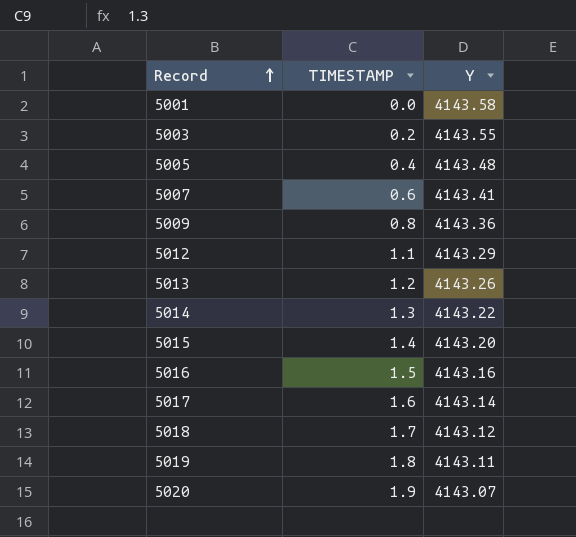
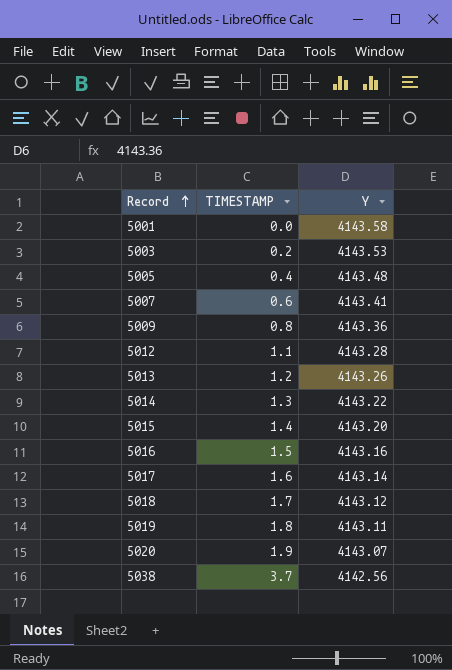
5003 | Y: 4143.55 -> 4143.53
5012 | Y: 4143.29 -> 4143.28
row 5038: none -> 3.7 | 4142.56

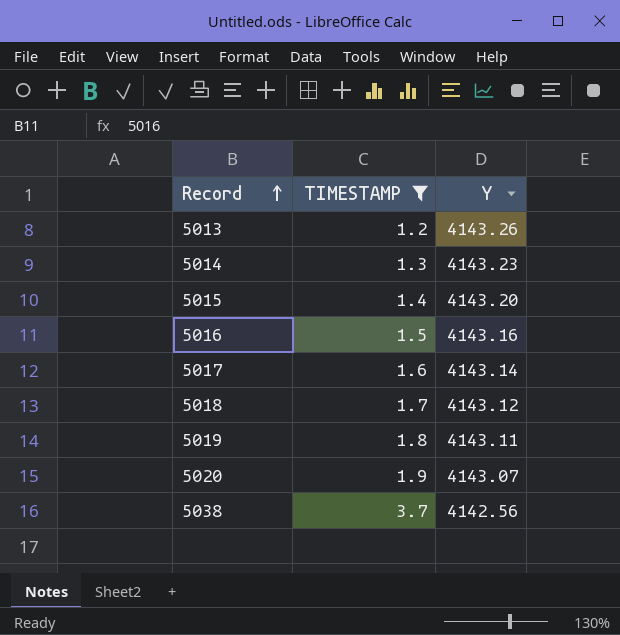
filter: none -> TIMESTAMP >= 1.2
5014 | Y: 4143.22 -> 4143.23

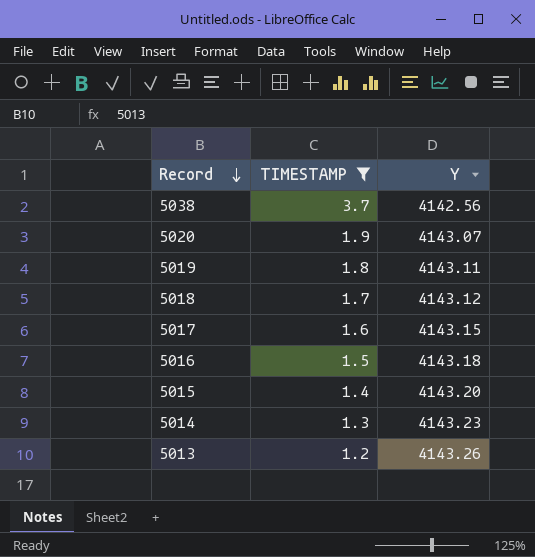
row order: Record ascending -> Record descending
5017 | Y: 4143.14 -> 4143.15
5016 | Y: 4143.16 -> 4143.18

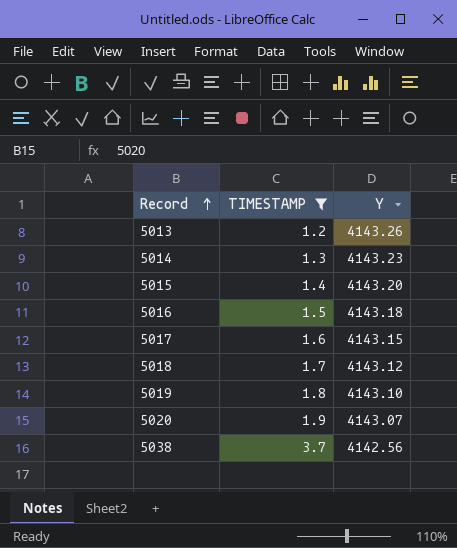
row order: Record descending -> Record ascending
5019 | Y: 4143.11 -> 4143.10

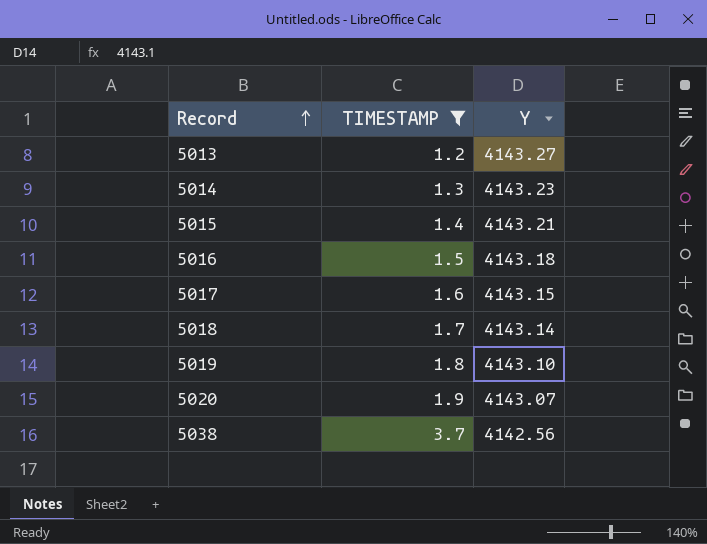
5013 | Y: 4143.26 -> 4143.27
5015 | Y: 4143.20 -> 4143.21
5018 | Y: 4143.12 -> 4143.14

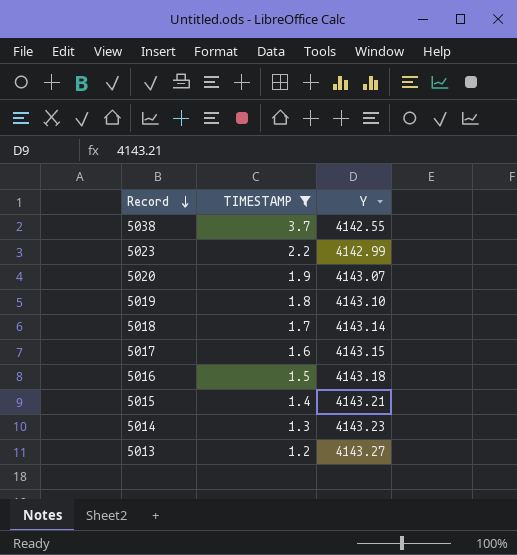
row order: Record ascending -> Record descending
5038 | Y: 4142.56 -> 4142.55
row 5023: none -> 2.2 | 4142.99

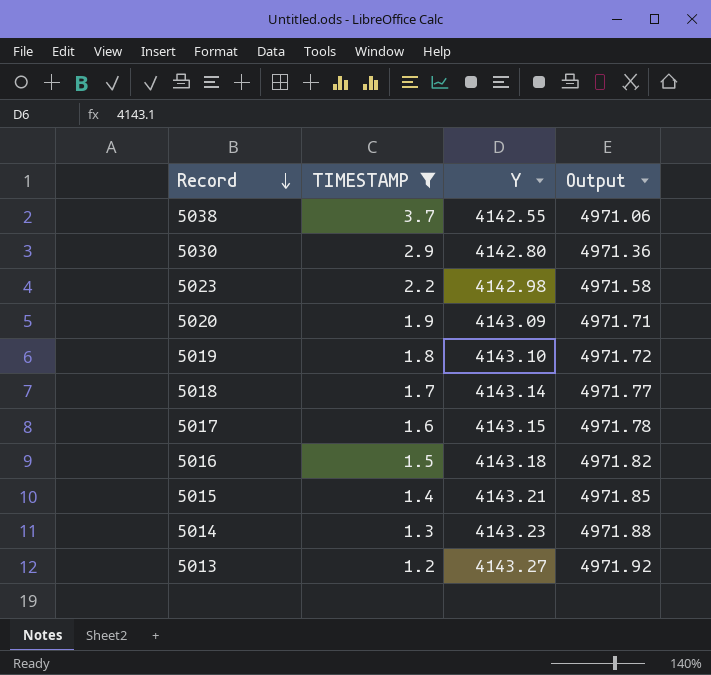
column Output | formula: none -> [Y] * 1.2
row 5030: none -> 2.9 | 4142.80 | 4971.36
5023 | Y: 4142.99 -> 4142.98
5020 | Y: 4143.07 -> 4143.09

